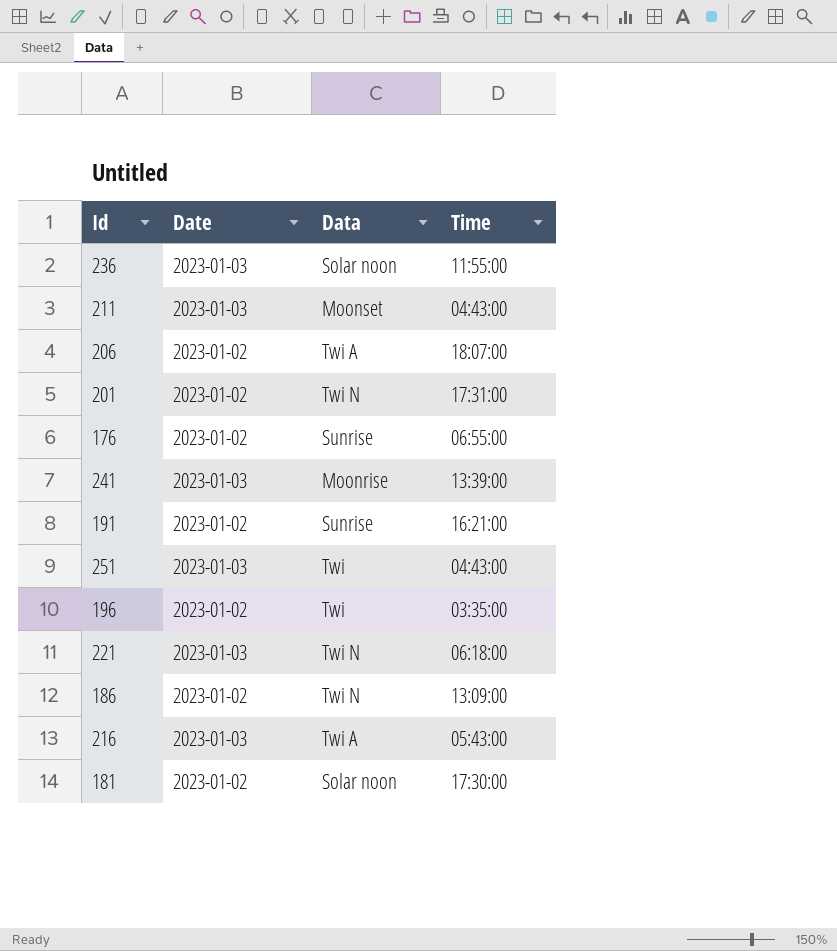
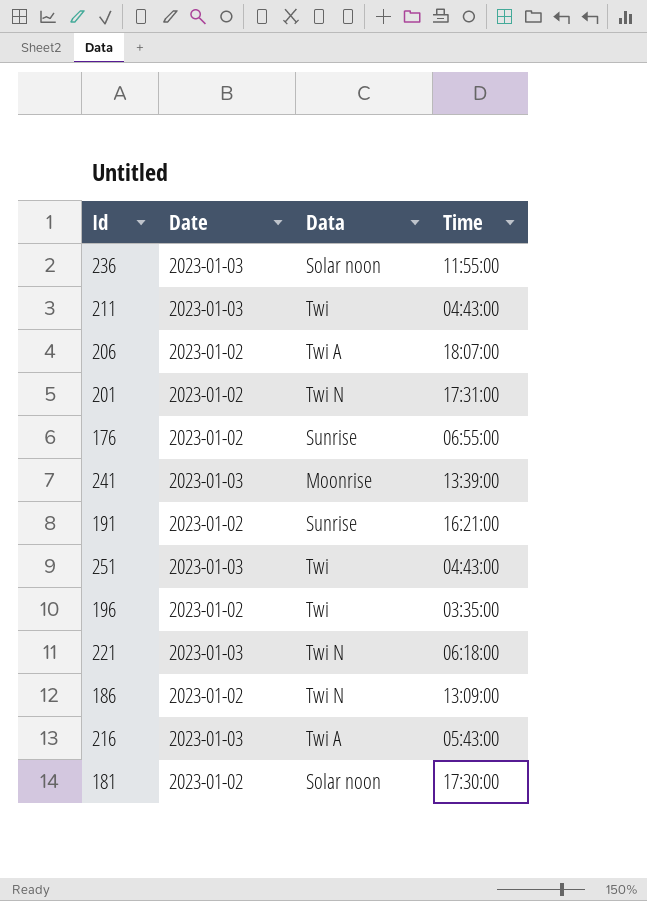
211 | Data: Moonset -> Twi

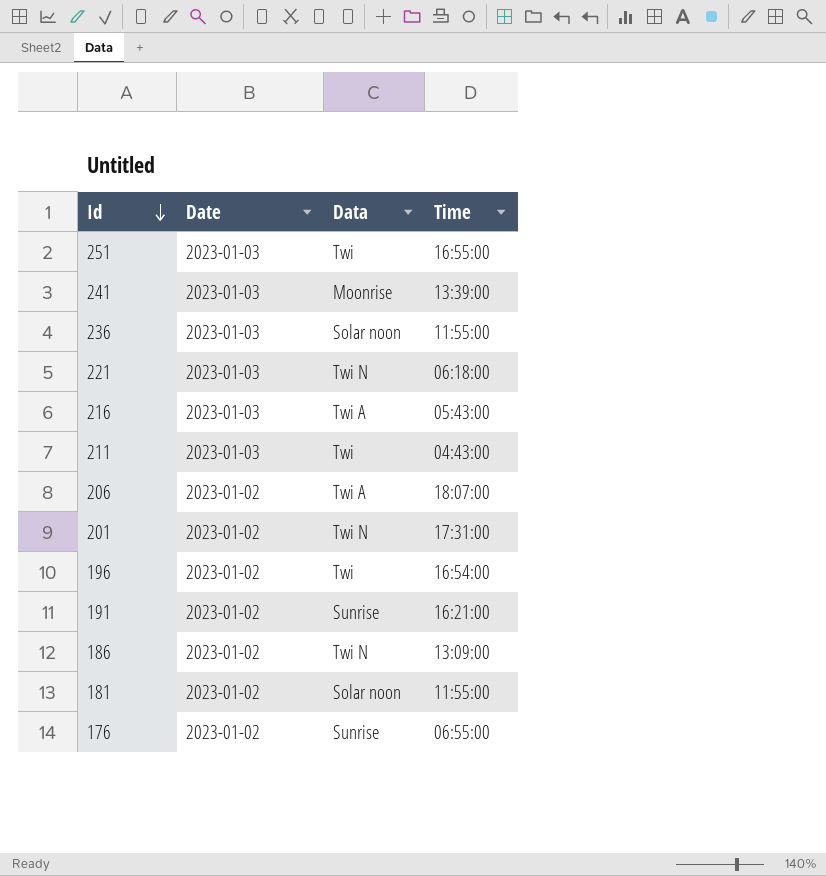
row order: none -> Id descending
251 | Time: 04:43:00 -> 16:55:00
196 | Time: 03:35:00 -> 16:54:00
181 | Time: 17:30:00 -> 11:55:00

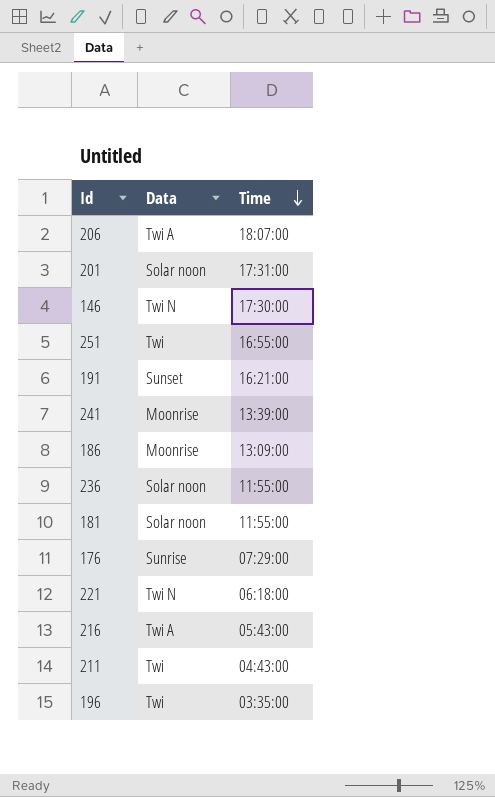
row order: Id descending -> Time descending
column Date | position: 2 -> none
201 | Data: Twi N -> Solar noon
row 146: none -> Twi N | 17:30:00
191 | Data: Sunrise -> Sunset
186 | Data: Twi N -> Moonrise
176 | Time: 06:55:00 -> 07:29:00
196 | Time: 16:54:00 -> 03:35:00

